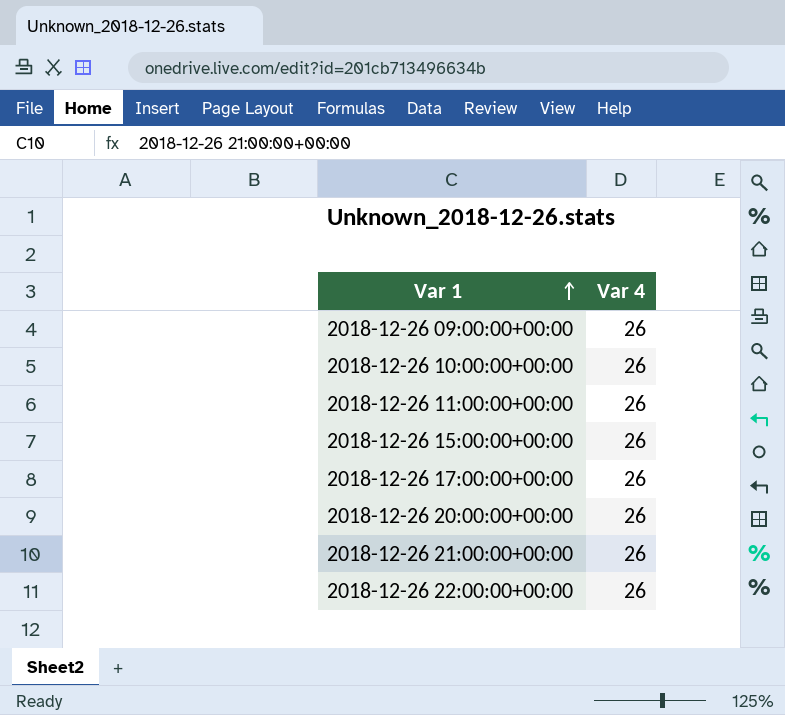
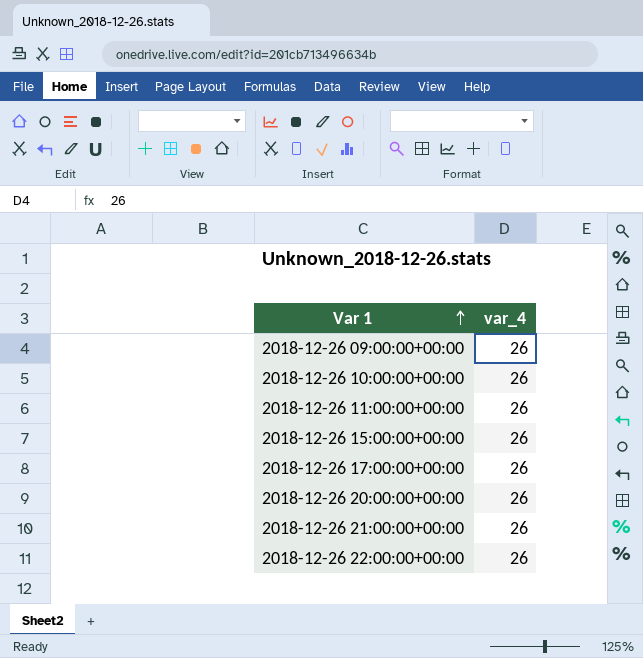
column name: Var 4 -> var_4

